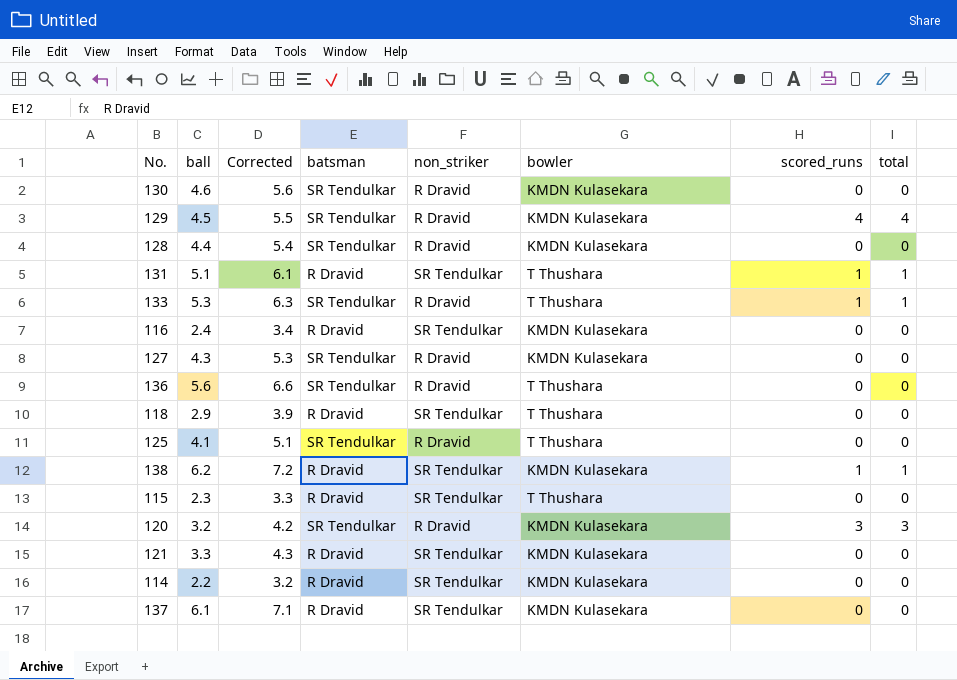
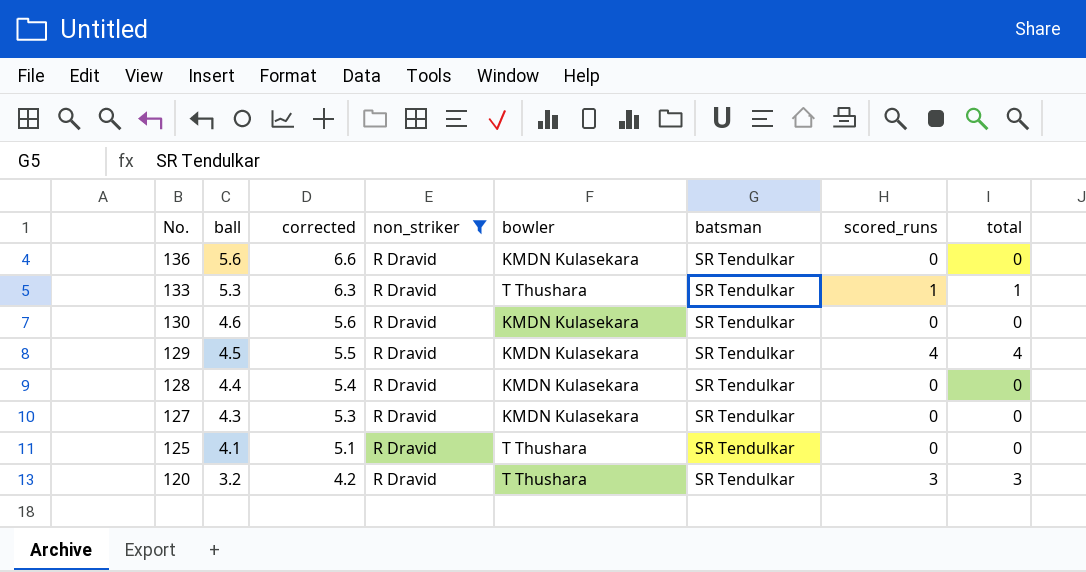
filter: none -> non_striker = R Dravid
row order: none -> No. descending
column name: Corrected -> corrected
column batsman | position: 4 -> 6
136 | bowler: T Thushara -> KMDN Kulasekara
120 | bowler: KMDN Kulasekara -> T Thushara

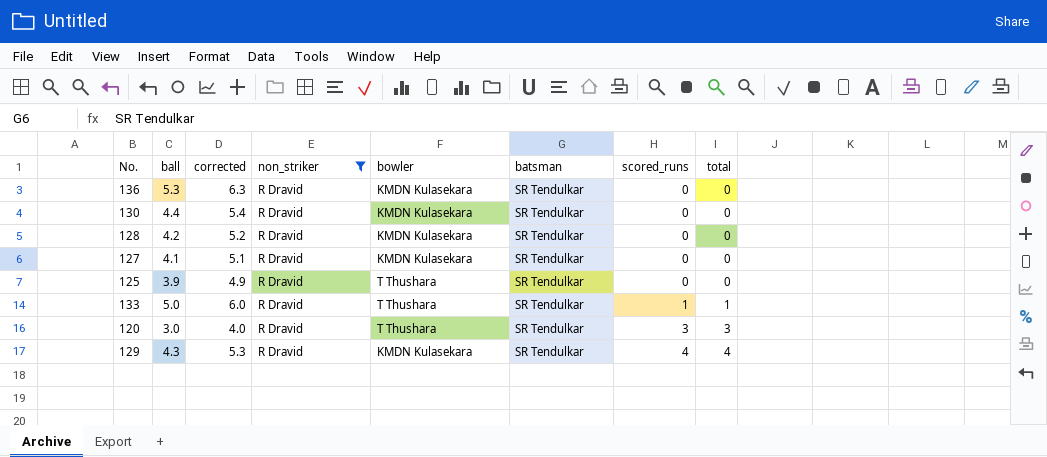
row order: No. descending -> scored_runs ascending
136 | ball: 5.6 -> 5.3
136 | corrected: 6.6 -> 6.3
130 | ball: 4.6 -> 4.4
130 | corrected: 5.6 -> 5.4
128 | ball: 4.4 -> 4.2
128 | corrected: 5.4 -> 5.2
127 | ball: 4.3 -> 4.1
127 | corrected: 5.3 -> 5.1
125 | ball: 4.1 -> 3.9
125 | corrected: 5.1 -> 4.9
133 | ball: 5.3 -> 5.0
133 | corrected: 6.3 -> 6.0
120 | ball: 3.2 -> 3.0
120 | corrected: 4.2 -> 4.0
129 | ball: 4.5 -> 4.3
129 | corrected: 5.5 -> 5.3

